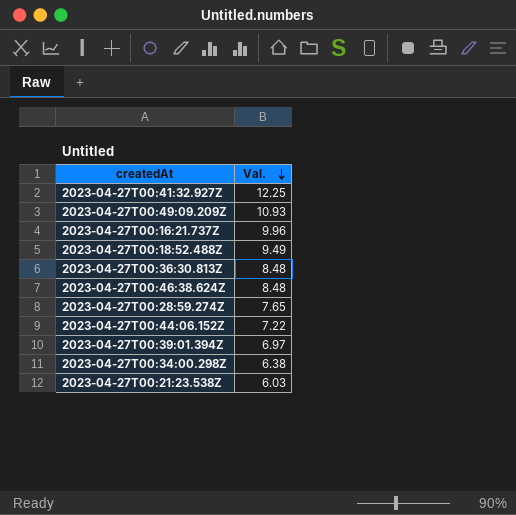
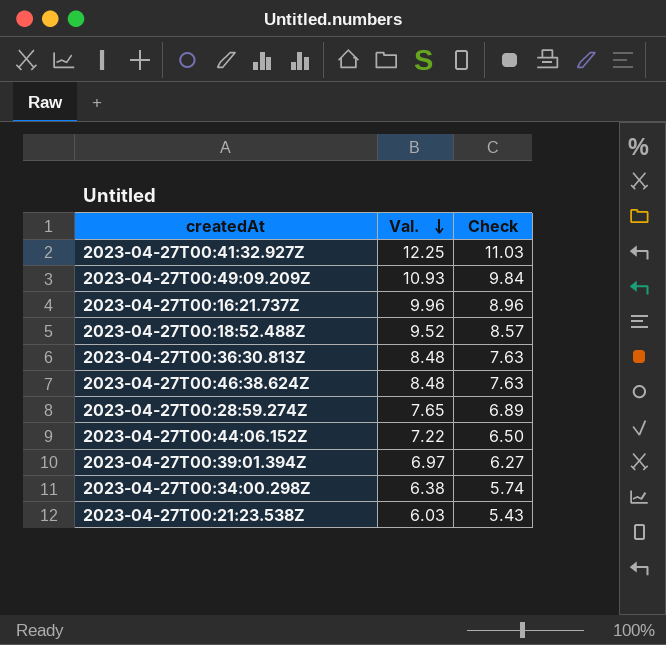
column Check | formula: none -> [Val.] * 0.9
2023-04-27T00:18:52.488Z | Val.: 9.49 -> 9.52

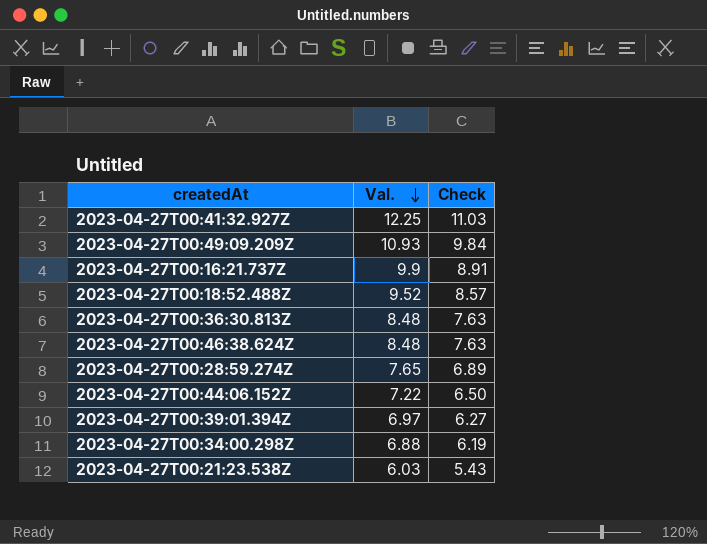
2023-04-27T00:16:21.737Z | Val.: 9.96 -> 9.9
2023-04-27T00:16:21.737Z | Check: 8.96 -> 8.91
2023-04-27T00:34:00.298Z | Val.: 6.38 -> 6.88
2023-04-27T00:34:00.298Z | Check: 5.74 -> 6.19

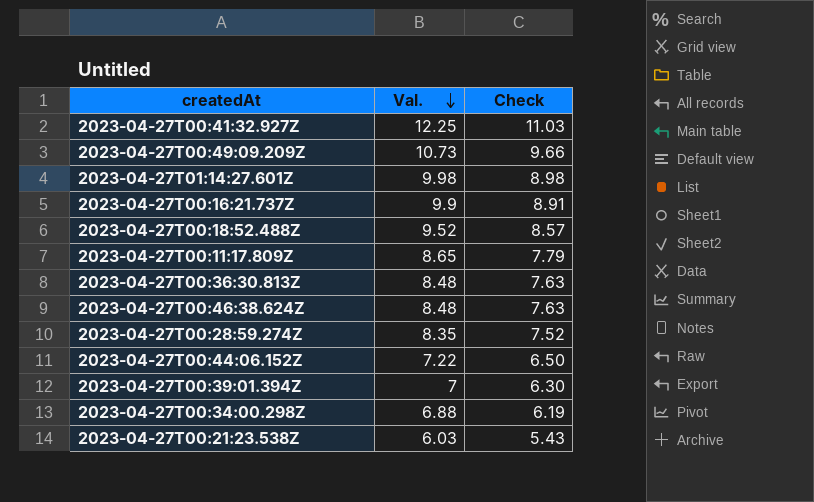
2023-04-27T00:49:09.209Z | Val.: 10.93 -> 10.73
2023-04-27T00:49:09.209Z | Check: 9.84 -> 9.66
row 2023-04-27T01:14:27.601Z: none -> 9.98 | 8.98
row 2023-04-27T00:11:17.809Z: none -> 8.65 | 7.79
2023-04-27T00:28:59.274Z | Val.: 7.65 -> 8.35
2023-04-27T00:28:59.274Z | Check: 6.89 -> 7.52
2023-04-27T00:39:01.394Z | Val.: 6.97 -> 7
2023-04-27T00:39:01.394Z | Check: 6.27 -> 6.30

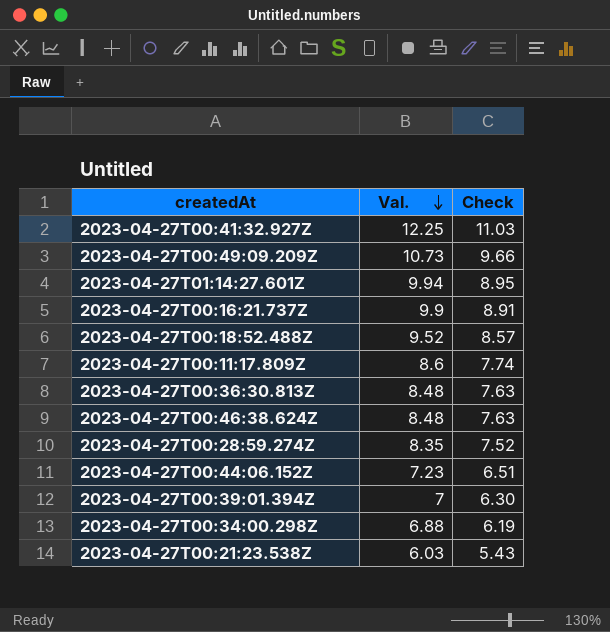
2023-04-27T01:14:27.601Z | Val.: 9.98 -> 9.94
2023-04-27T01:14:27.601Z | Check: 8.98 -> 8.95
2023-04-27T00:11:17.809Z | Val.: 8.65 -> 8.6
2023-04-27T00:11:17.809Z | Check: 7.79 -> 7.74
2023-04-27T00:44:06.152Z | Val.: 7.22 -> 7.23
2023-04-27T00:44:06.152Z | Check: 6.50 -> 6.51

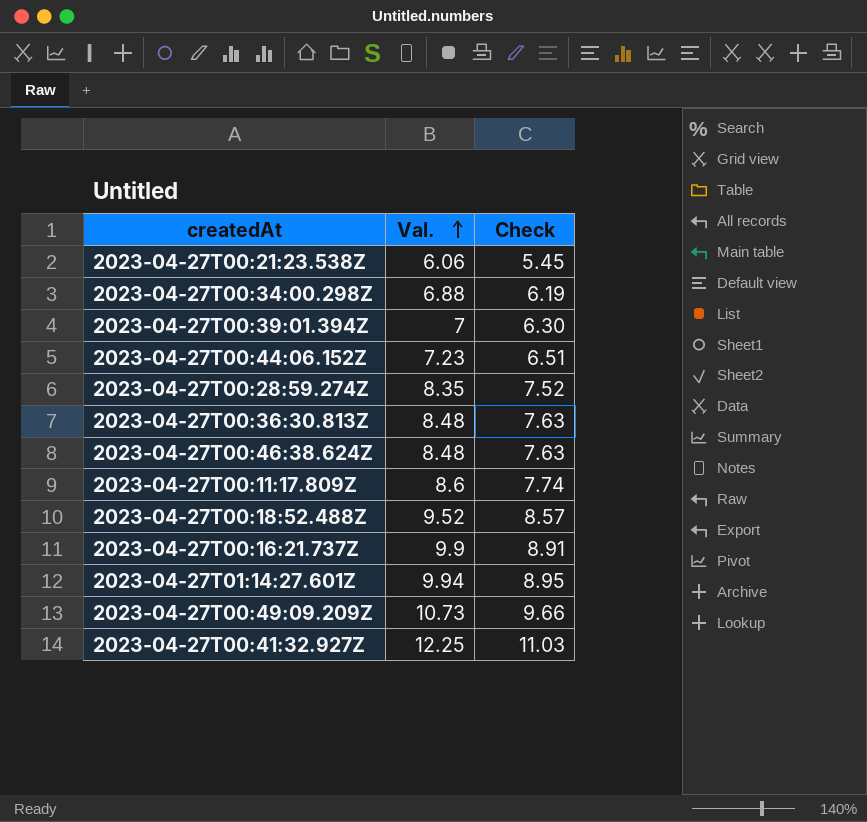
row order: Val. descending -> Val. ascending
2023-04-27T00:21:23.538Z | Val.: 6.03 -> 6.06
2023-04-27T00:21:23.538Z | Check: 5.43 -> 5.45

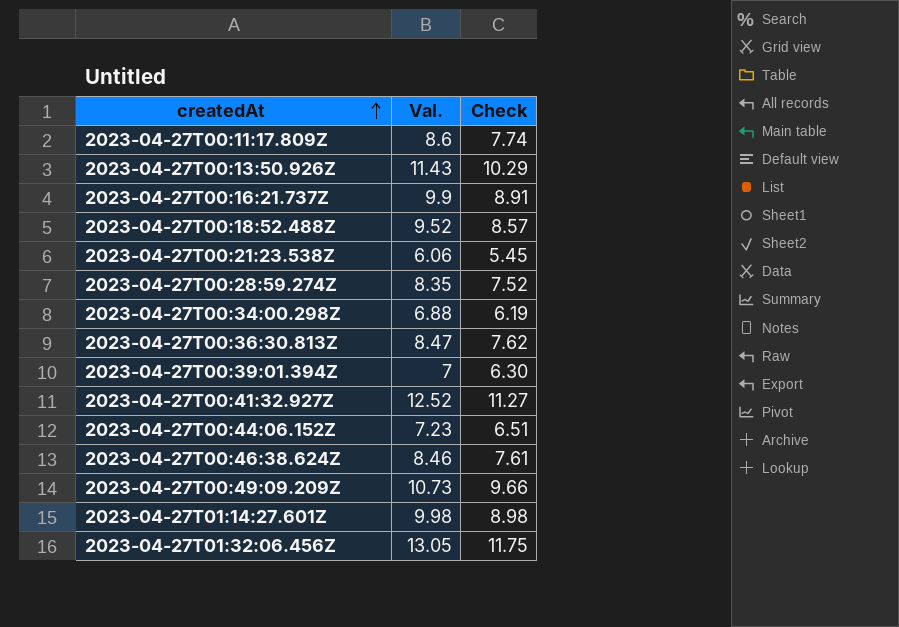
row order: Val. ascending -> createdAt ascending
row 2023-04-27T00:13:50.926Z: none -> 11.43 | 10.29
2023-04-27T00:36:30.813Z | Val.: 8.48 -> 8.47
2023-04-27T00:36:30.813Z | Check: 7.63 -> 7.62
2023-04-27T00:41:32.927Z | Val.: 12.25 -> 12.52
2023-04-27T00:41:32.927Z | Check: 11.03 -> 11.27
2023-04-27T00:46:38.624Z | Val.: 8.48 -> 8.46
2023-04-27T00:46:38.624Z | Check: 7.63 -> 7.61
2023-04-27T01:14:27.601Z | Val.: 9.94 -> 9.98
2023-04-27T01:14:27.601Z | Check: 8.95 -> 8.98
row 2023-04-27T01:32:06.456Z: none -> 13.05 | 11.75

